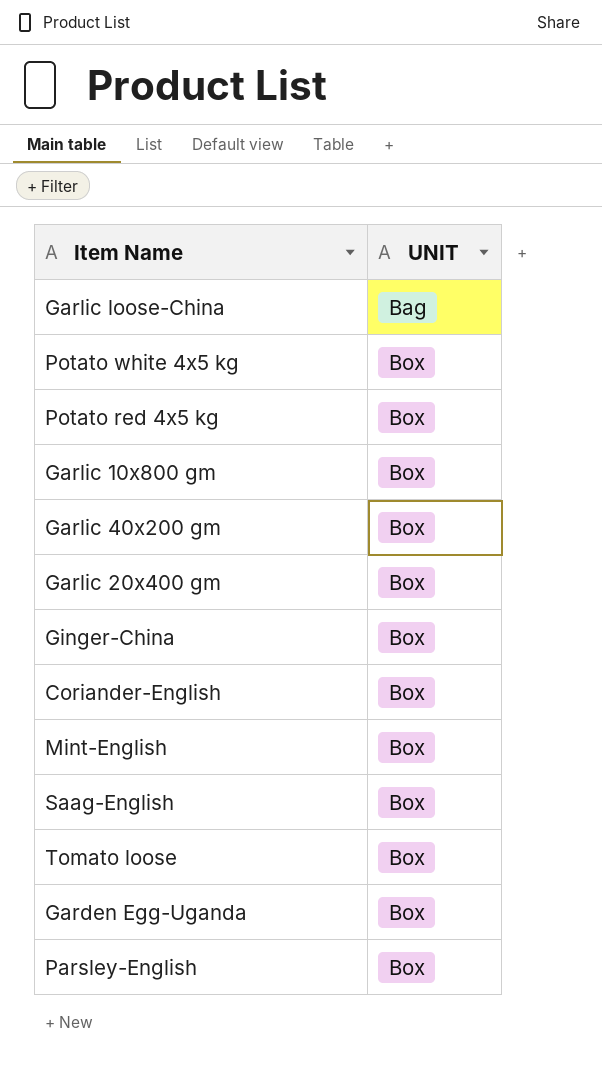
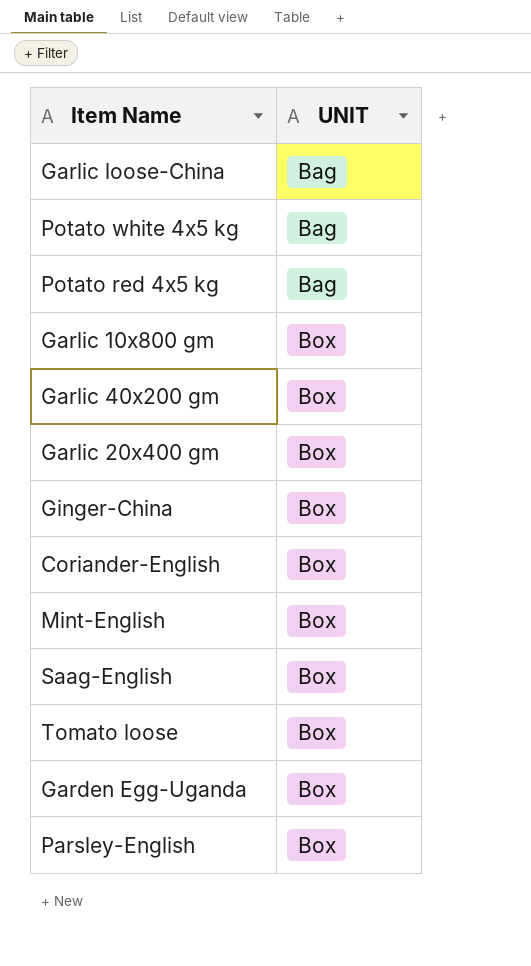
Potato white 4x5 kg | UNIT: Box -> Bag
Potato red 4x5 kg | UNIT: Box -> Bag

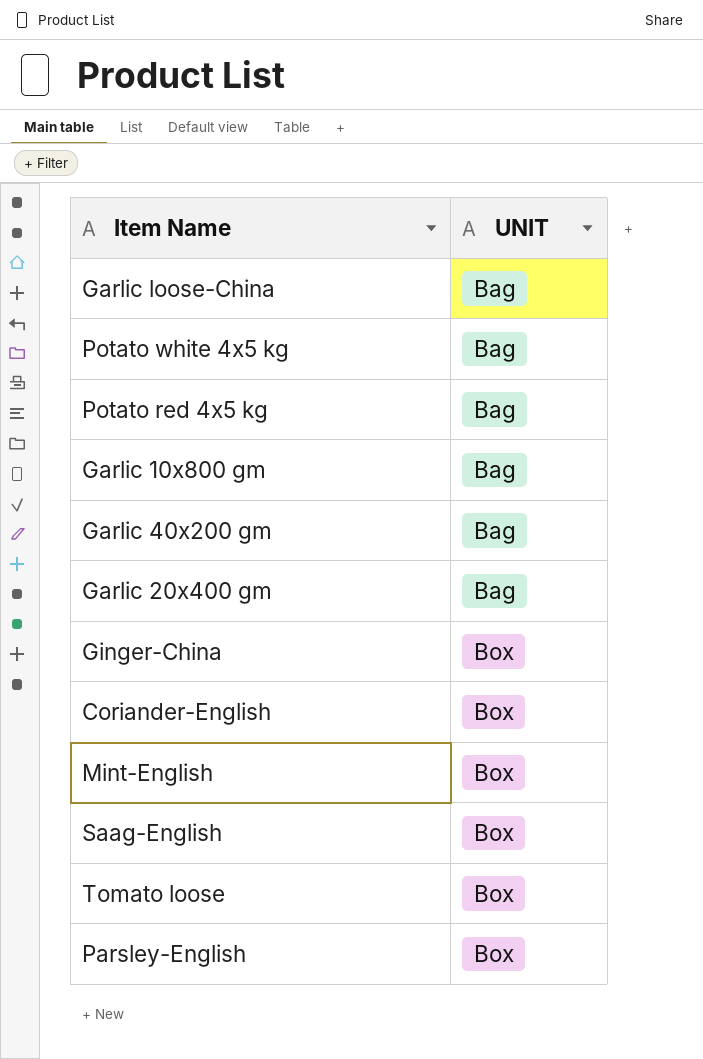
row Garden Egg-Uganda: Box -> none
Garlic 10x800 gm | UNIT: Box -> Bag
Garlic 40x200 gm | UNIT: Box -> Bag
Garlic 20x400 gm | UNIT: Box -> Bag

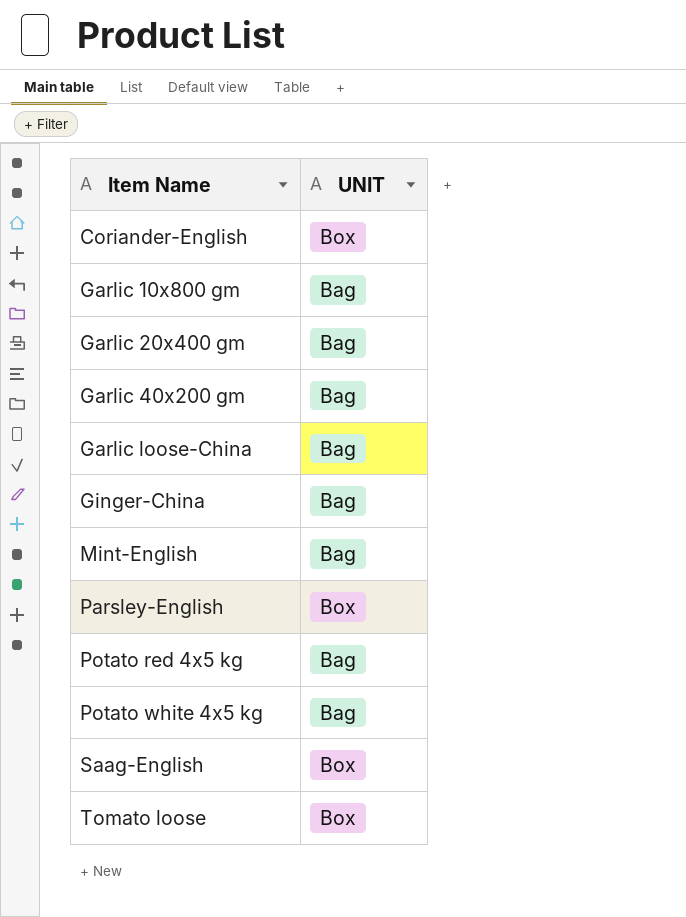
row order: UNIT ascending -> Item Name ascending
Ginger-China | UNIT: Box -> Bag
Mint-English | UNIT: Box -> Bag

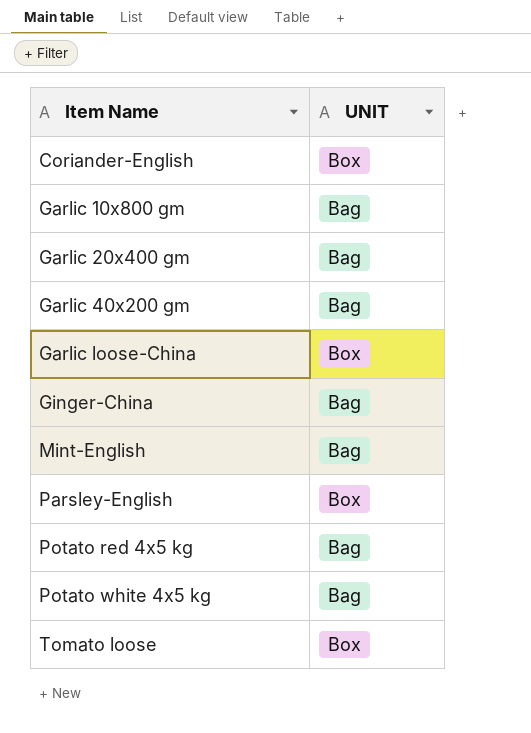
row Saag-English: Box -> none
Garlic loose-China | UNIT: Bag -> Box

